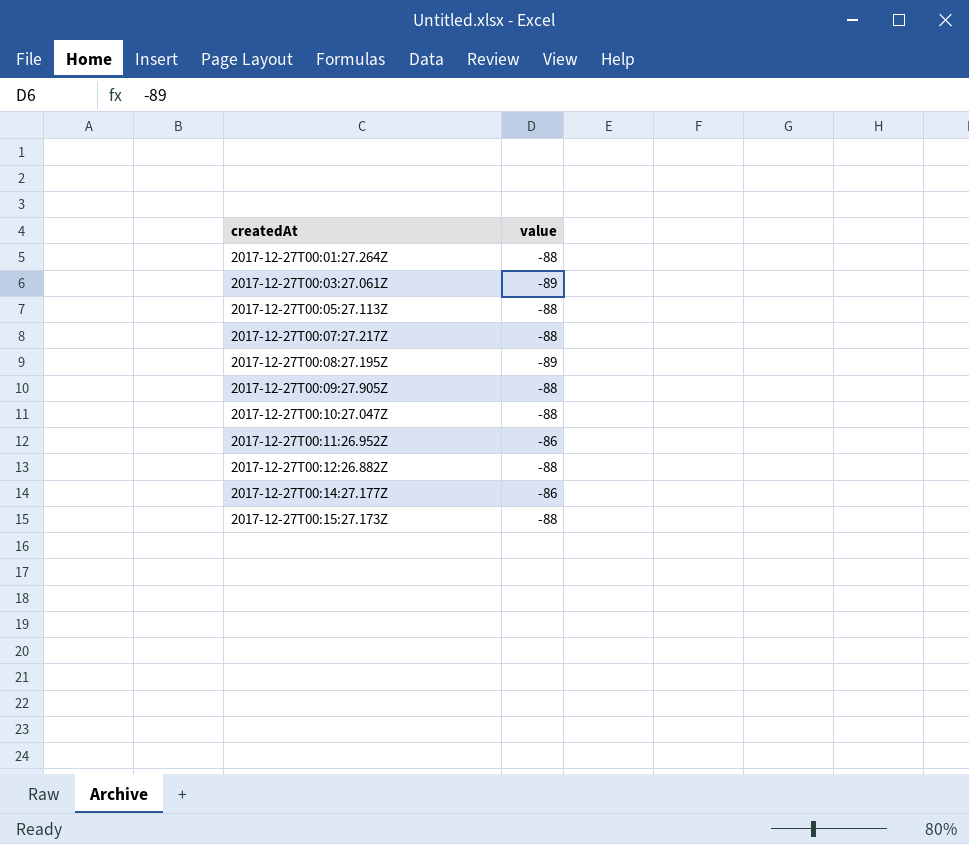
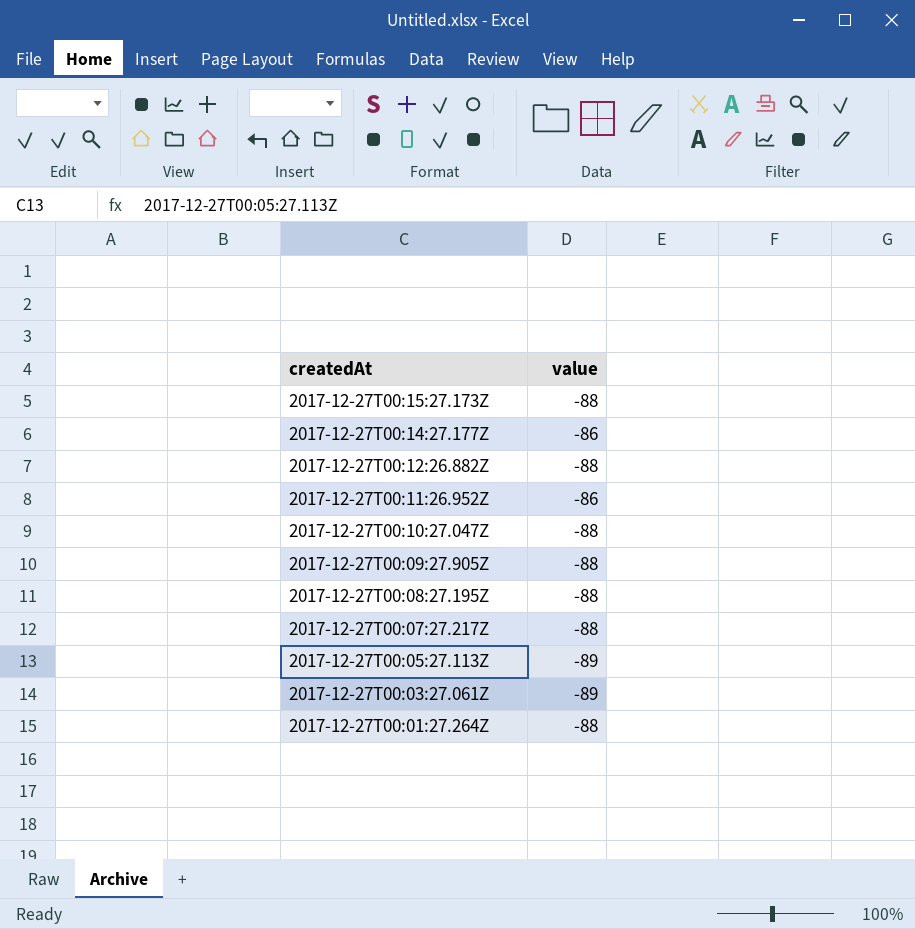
row order: createdAt ascending -> createdAt descending
2017-12-27T00:08:27.195Z | value: -89 -> -88
2017-12-27T00:05:27.113Z | value: -88 -> -89

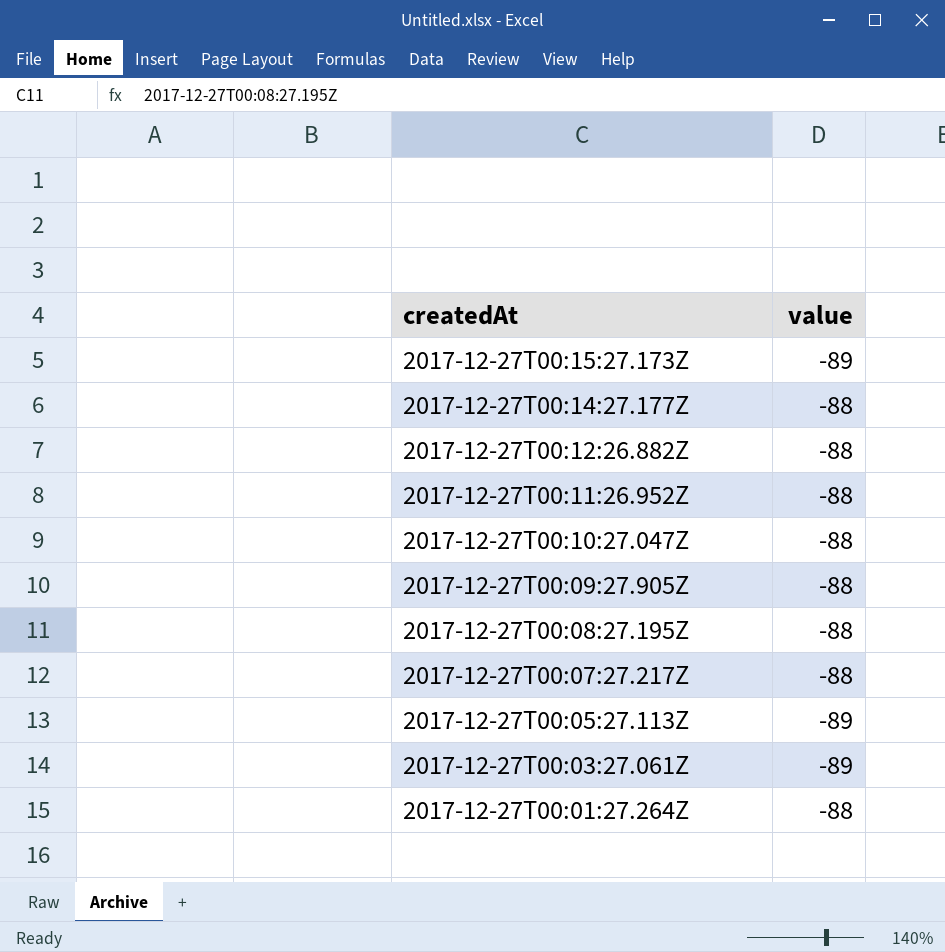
2017-12-27T00:15:27.173Z | value: -88 -> -89
2017-12-27T00:14:27.177Z | value: -86 -> -88
2017-12-27T00:11:26.952Z | value: -86 -> -88

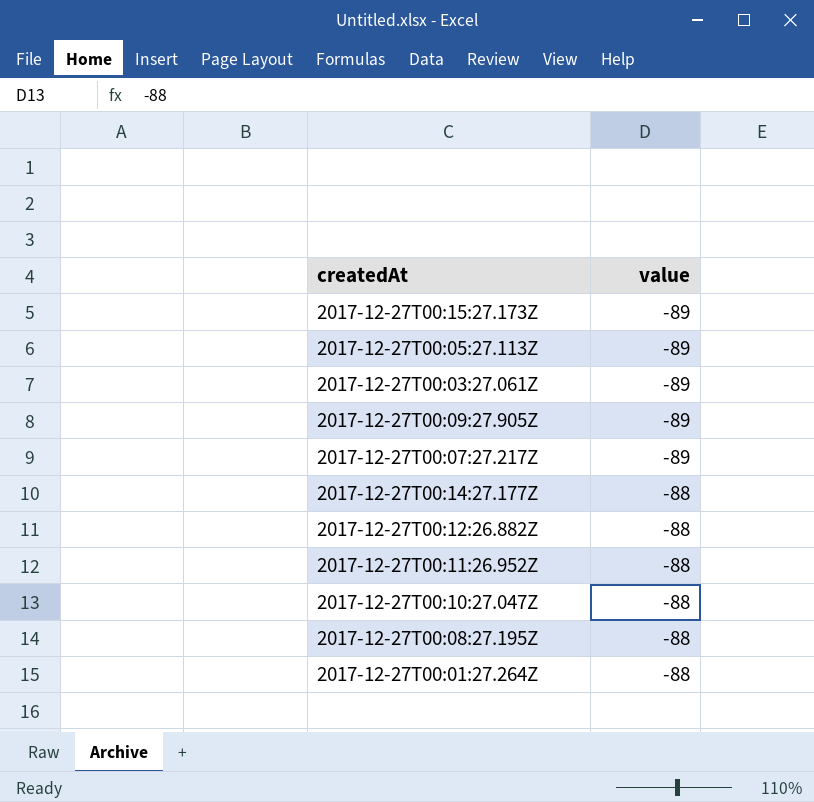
row order: createdAt descending -> value ascending
2017-12-27T00:09:27.905Z | value: -88 -> -89
2017-12-27T00:07:27.217Z | value: -88 -> -89

